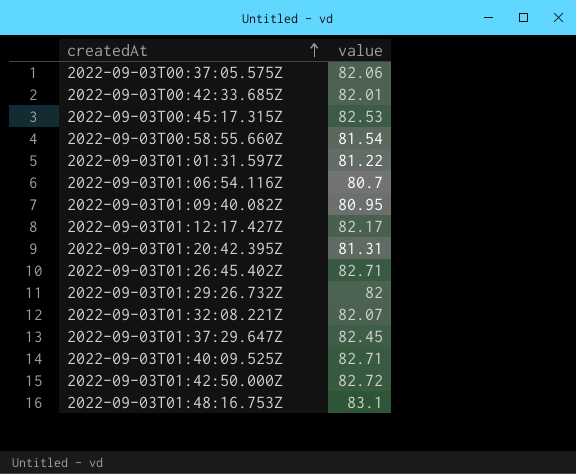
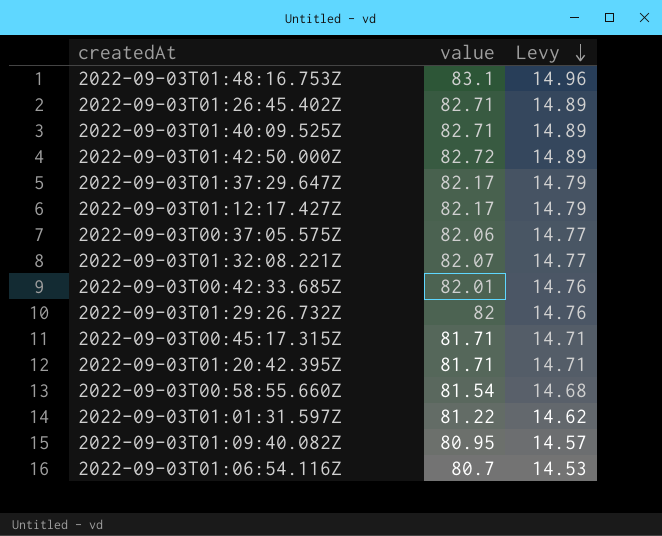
row order: createdAt ascending -> Levy descending
column Levy | formula: none -> [value] * 0.18
2022-09-03T01:37:29.647Z | value: 82.45 -> 82.17
2022-09-03T00:45:17.315Z | value: 82.53 -> 81.71
2022-09-03T01:20:42.395Z | value: 81.31 -> 81.71

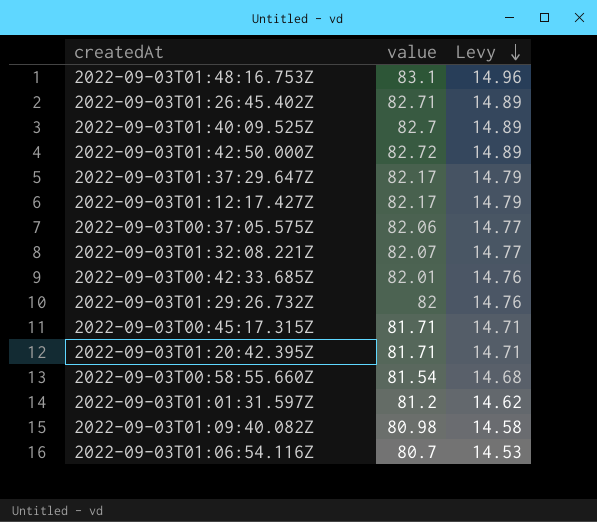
2022-09-03T01:40:09.525Z | value: 82.71 -> 82.7
2022-09-03T01:01:31.597Z | value: 81.22 -> 81.2
2022-09-03T01:09:40.082Z | value: 80.95 -> 80.98
2022-09-03T01:09:40.082Z | Levy: 14.57 -> 14.58

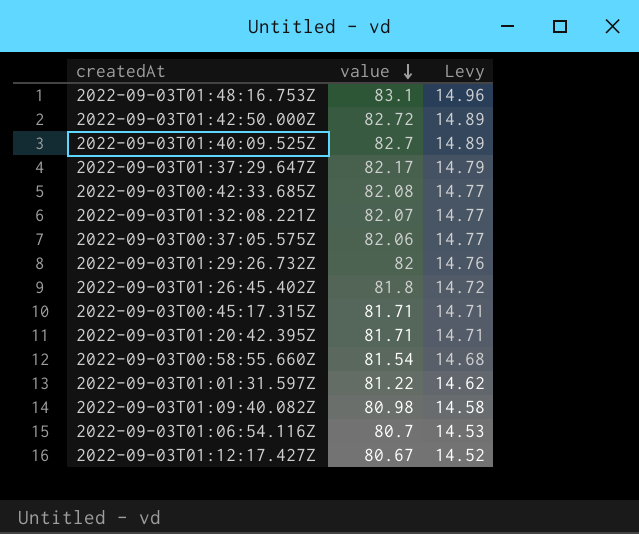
row order: Levy descending -> value descending
2022-09-03T00:42:33.685Z | value: 82.01 -> 82.08
2022-09-03T00:42:33.685Z | Levy: 14.76 -> 14.77
2022-09-03T01:26:45.402Z | value: 82.71 -> 81.8
2022-09-03T01:26:45.402Z | Levy: 14.89 -> 14.72
2022-09-03T01:01:31.597Z | value: 81.2 -> 81.22
2022-09-03T01:12:17.427Z | value: 82.17 -> 80.67
2022-09-03T01:12:17.427Z | Levy: 14.79 -> 14.52

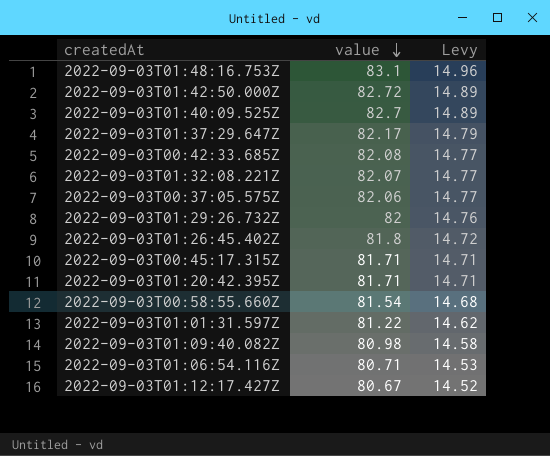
2022-09-03T01:06:54.116Z | value: 80.7 -> 80.71

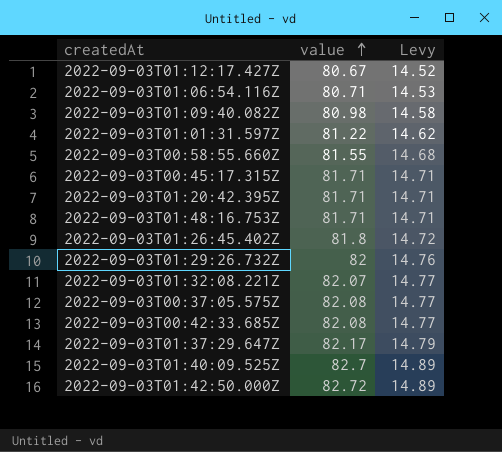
row order: value descending -> value ascending
2022-09-03T00:58:55.660Z | value: 81.54 -> 81.55
2022-09-03T01:48:16.753Z | value: 83.1 -> 81.71
2022-09-03T01:48:16.753Z | Levy: 14.96 -> 14.71
2022-09-03T00:37:05.575Z | value: 82.06 -> 82.08

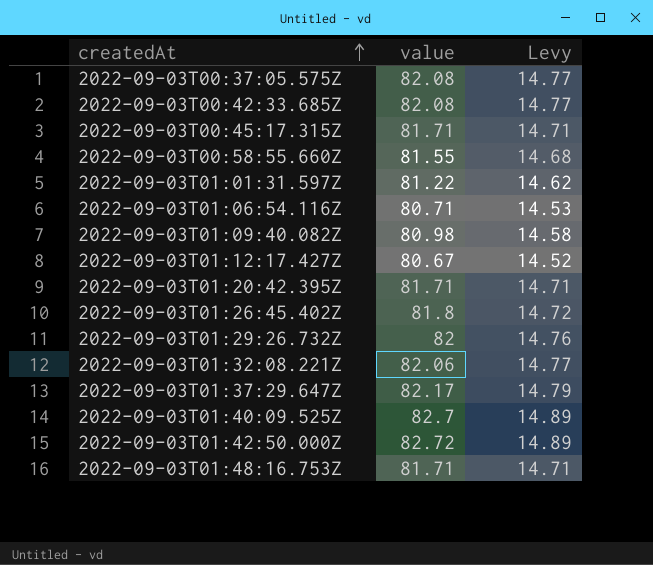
row order: value ascending -> createdAt ascending
2022-09-03T01:32:08.221Z | value: 82.07 -> 82.06

